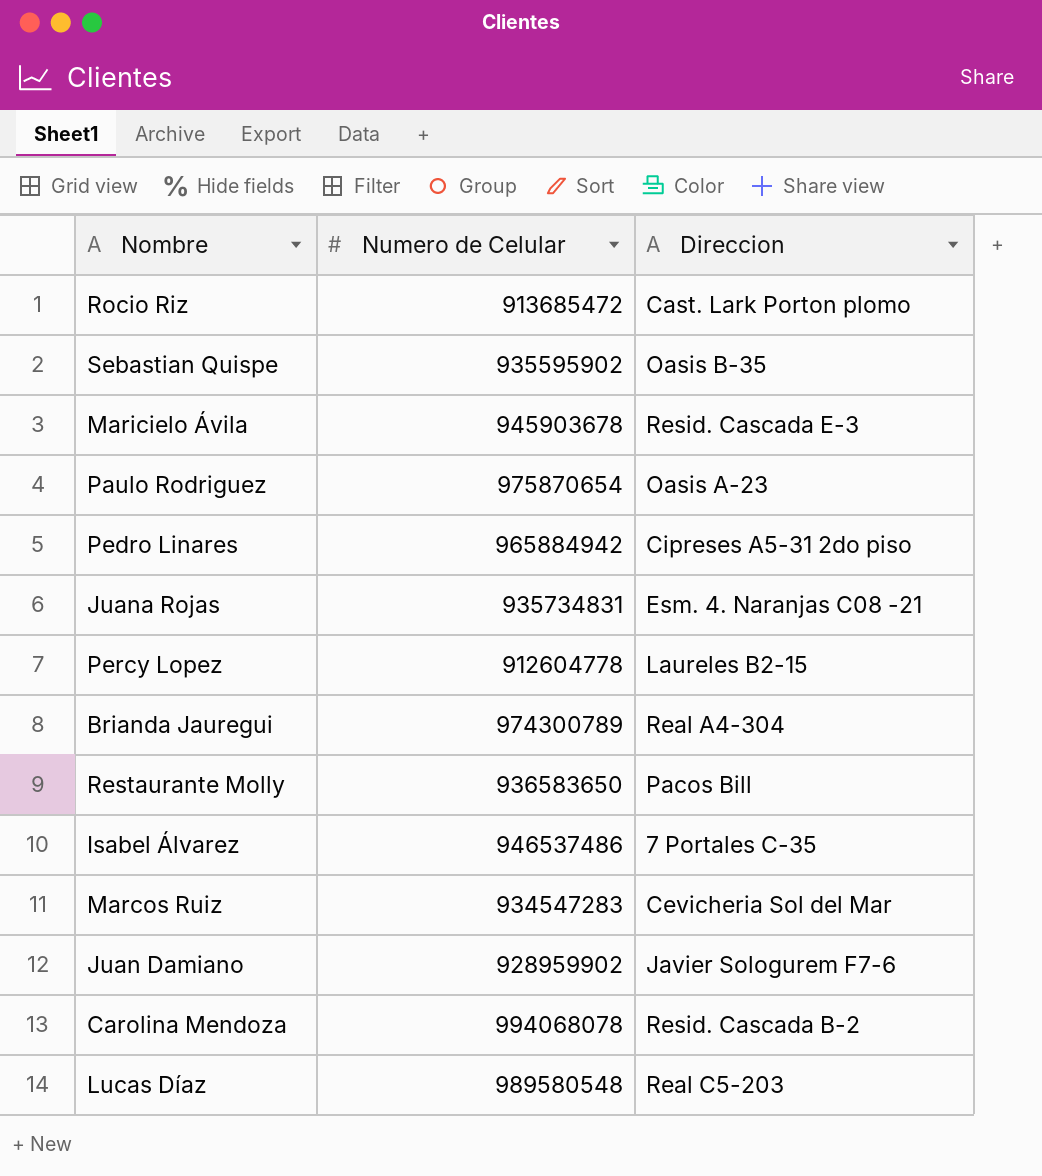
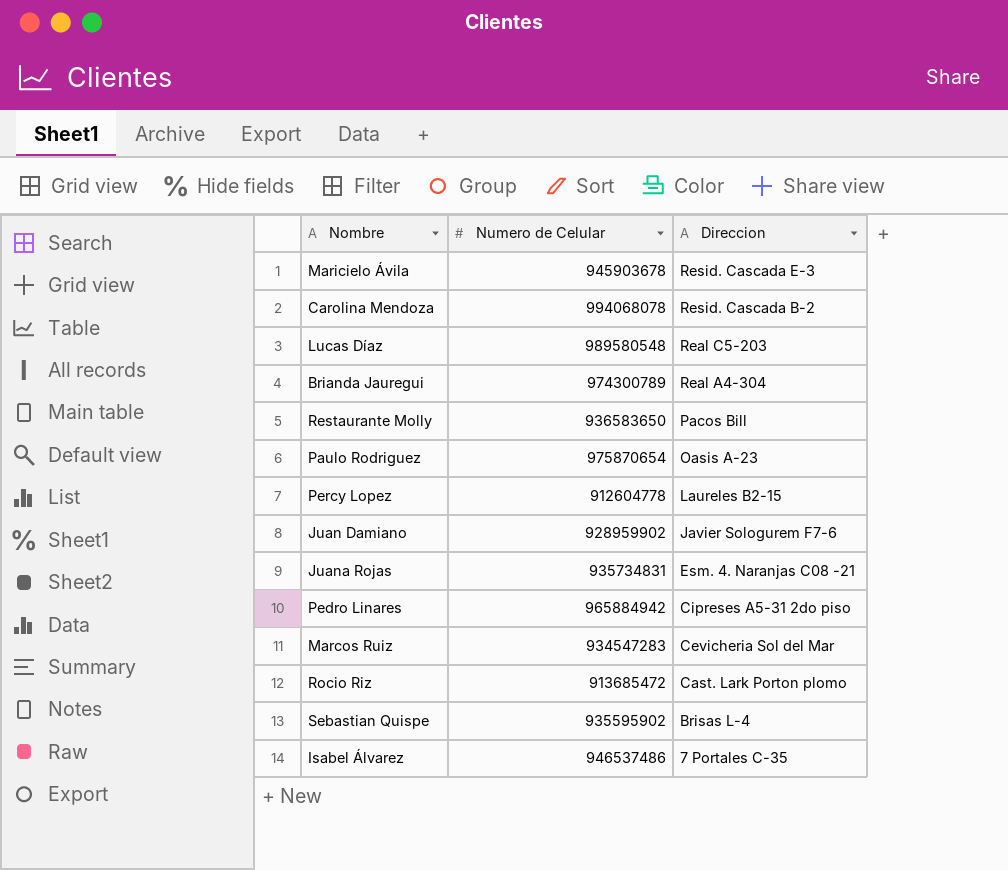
row order: none -> Direccion descending
Sebastian Quispe | Direccion: Oasis B-35 -> Brisas L-4

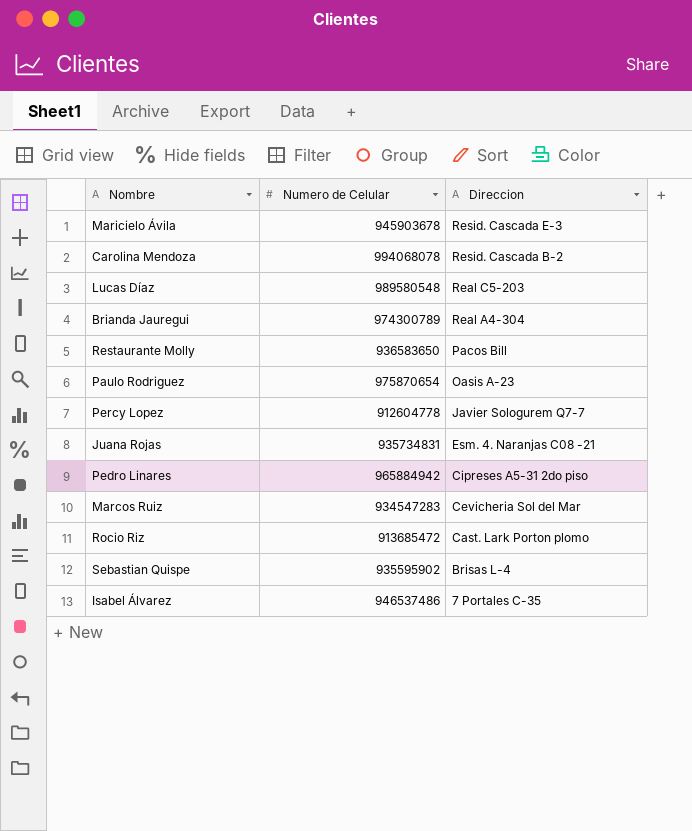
row Juan Damiano: 928959902 | Javier Sologurem F7-6 -> none
Percy Lopez | Direccion: Laureles B2-15 -> Javier Sologurem Q7-7

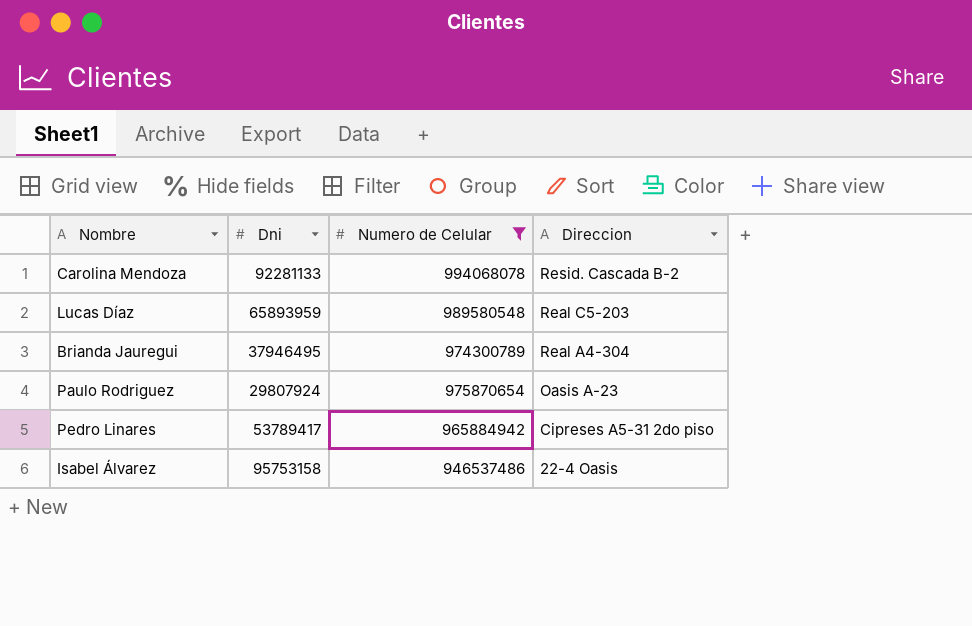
filter: none -> Numero de Celular >= 946537486
column Dni | position: none -> 2
Isabel Álvarez | Direccion: 7 Portales C-35 -> 22-4 Oasis

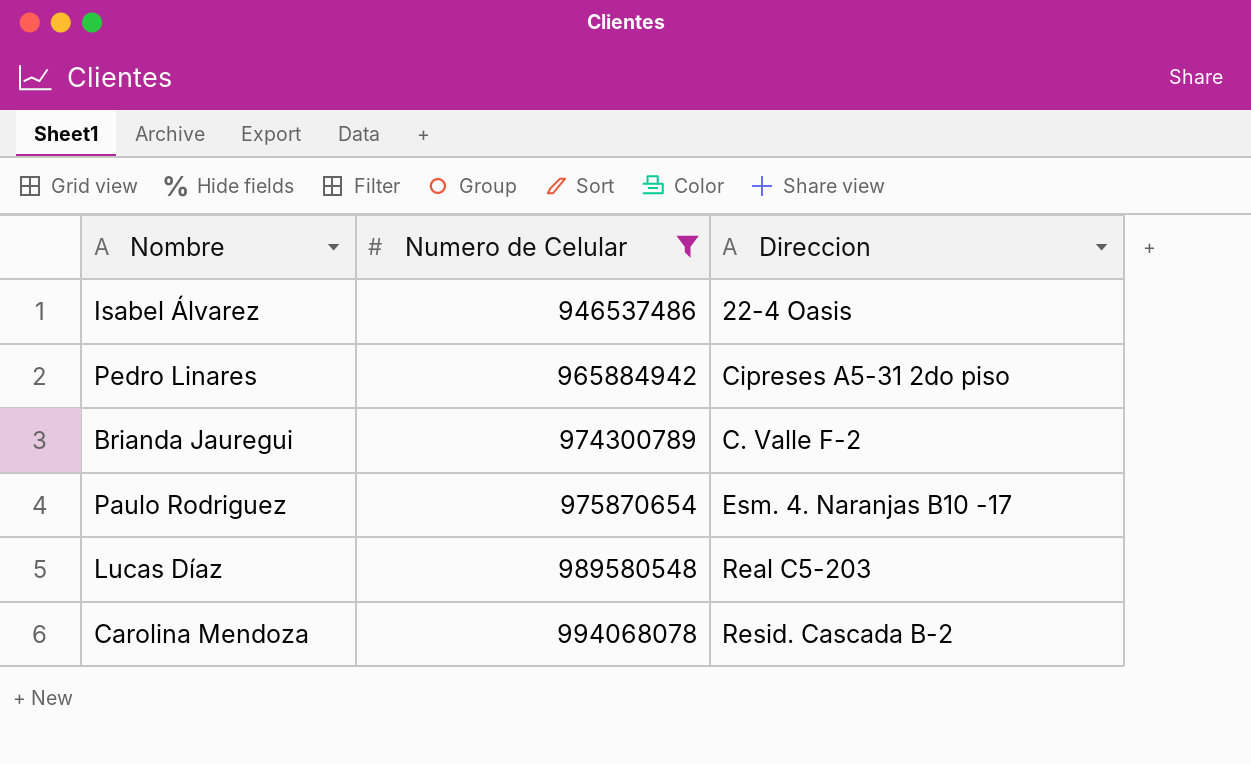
row order: Direccion descending -> Numero de Celular ascending
column Dni | position: 2 -> none
Brianda Jauregui | Direccion: Real A4-304 -> C. Valle F-2
Paulo Rodriguez | Direccion: Oasis A-23 -> Esm. 4. Naranjas B10 -17

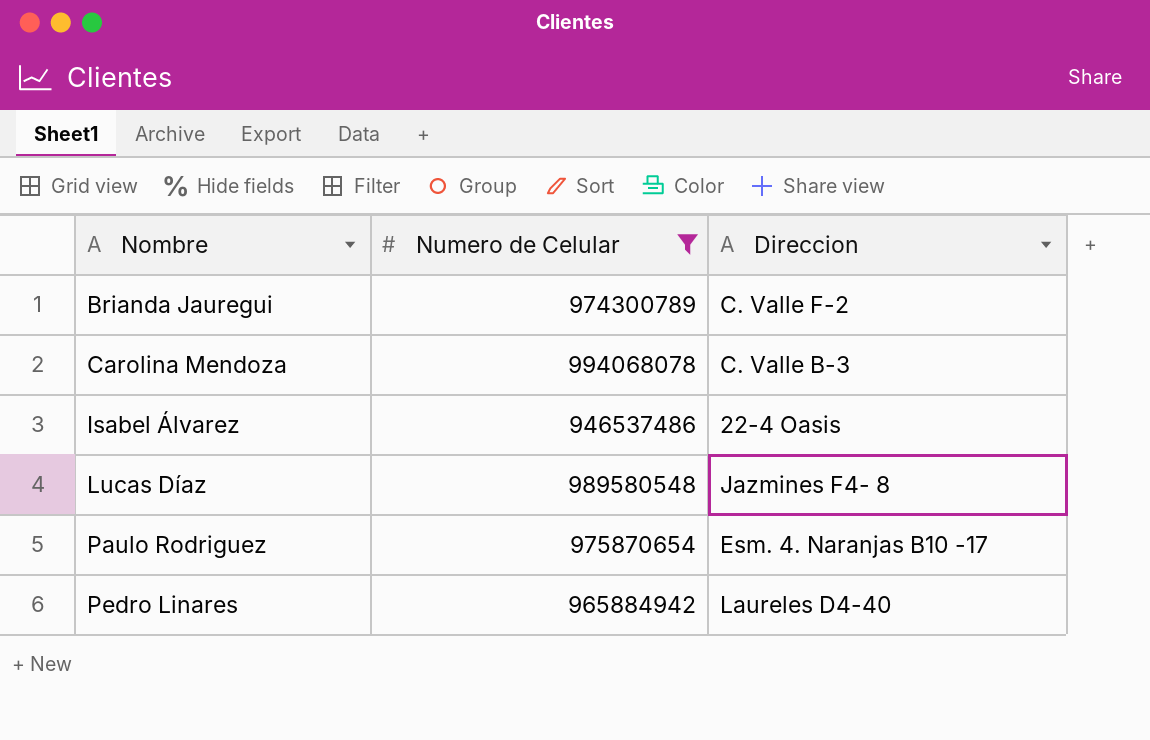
row order: Numero de Celular ascending -> Nombre ascending
Carolina Mendoza | Direccion: Resid. Cascada B-2 -> C. Valle B-3
Lucas Díaz | Direccion: Real C5-203 -> Jazmines F4- 8
Pedro Linares | Direccion: Cipreses A5-31 2do piso -> Laureles D4-40

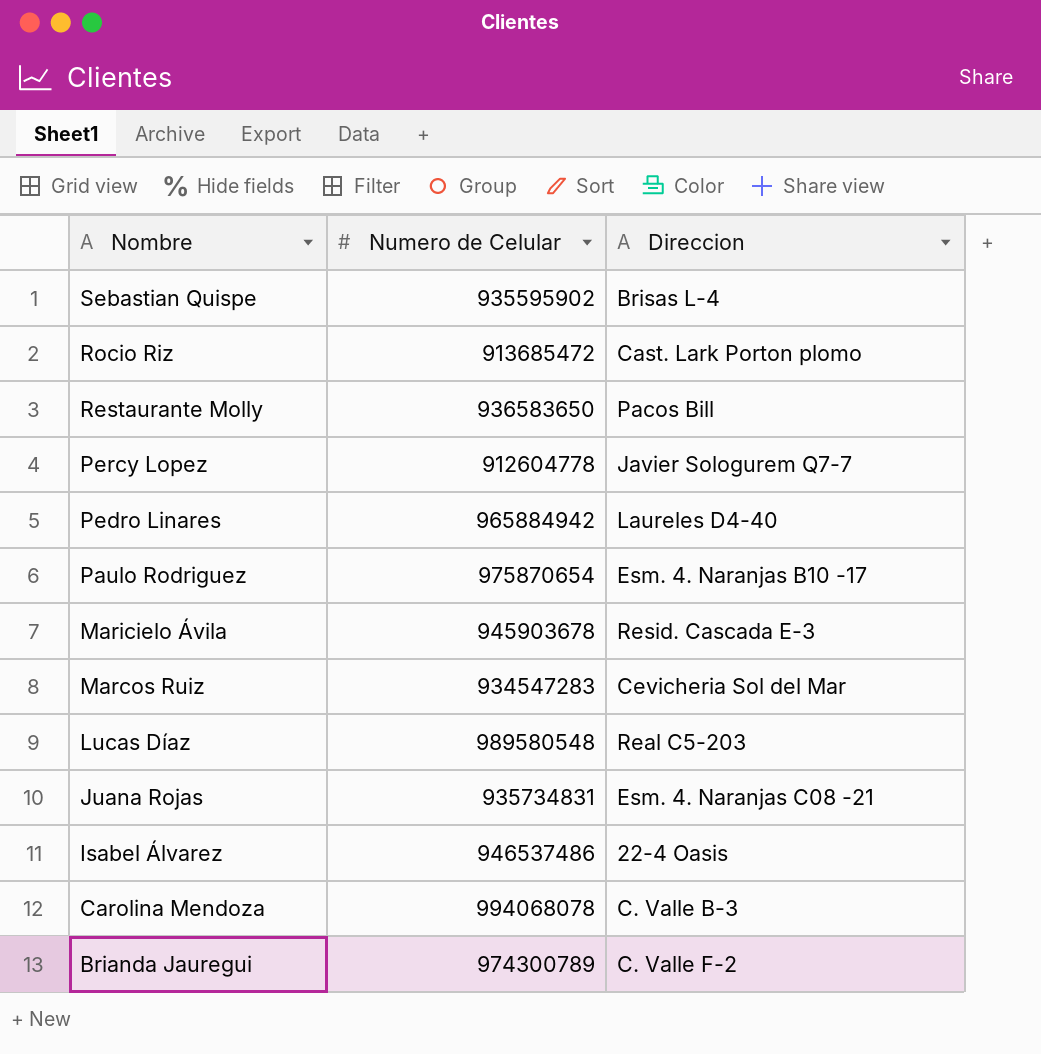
filter: Numero de Celular >= 946537486 -> none
row order: Nombre ascending -> Nombre descending
Lucas Díaz | Direccion: Jazmines F4- 8 -> Real C5-203

